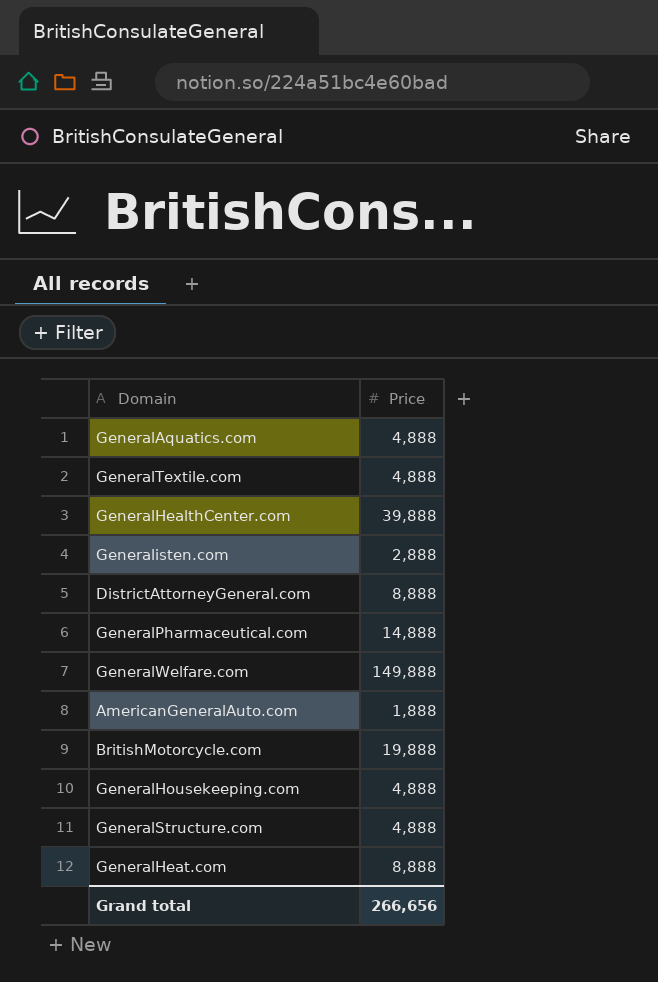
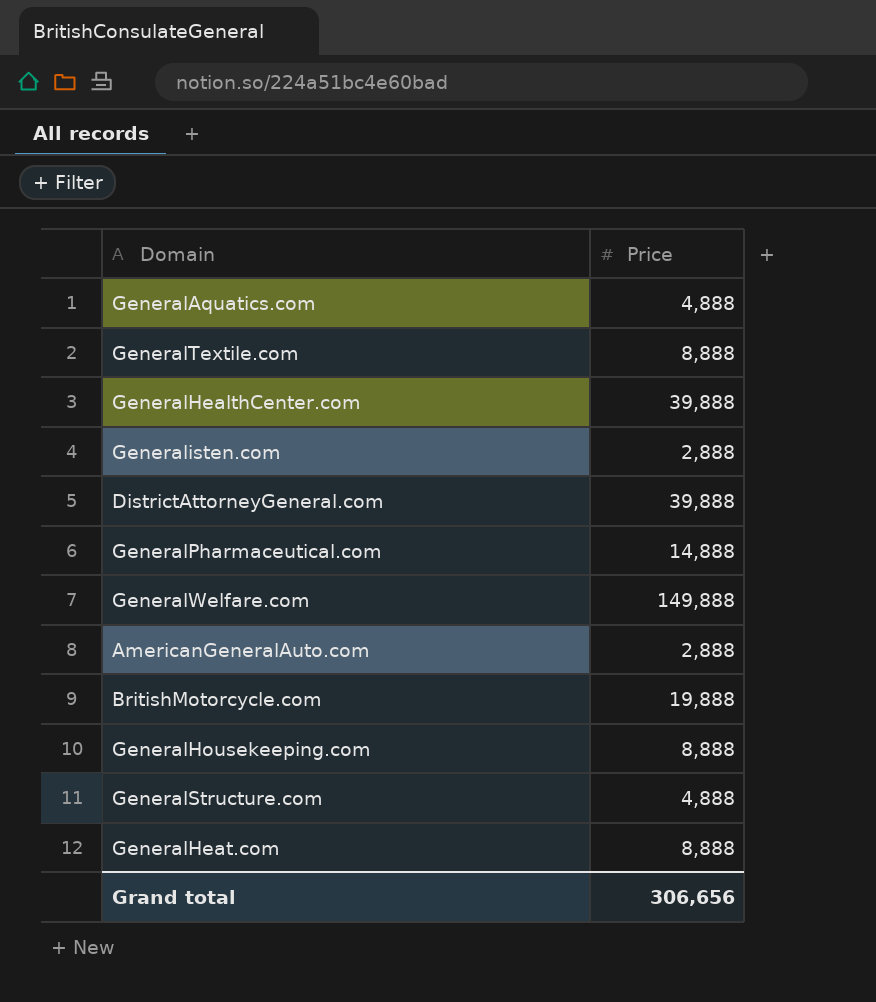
GeneralTextile.com | Price: 4,888 -> 8,888
DistrictAttorneyGeneral.com | Price: 8,888 -> 39,888
AmericanGeneralAuto.com | Price: 1,888 -> 2,888
GeneralHousekeeping.com | Price: 4,888 -> 8,888
Grand total | Price: 266,656 -> 306,656

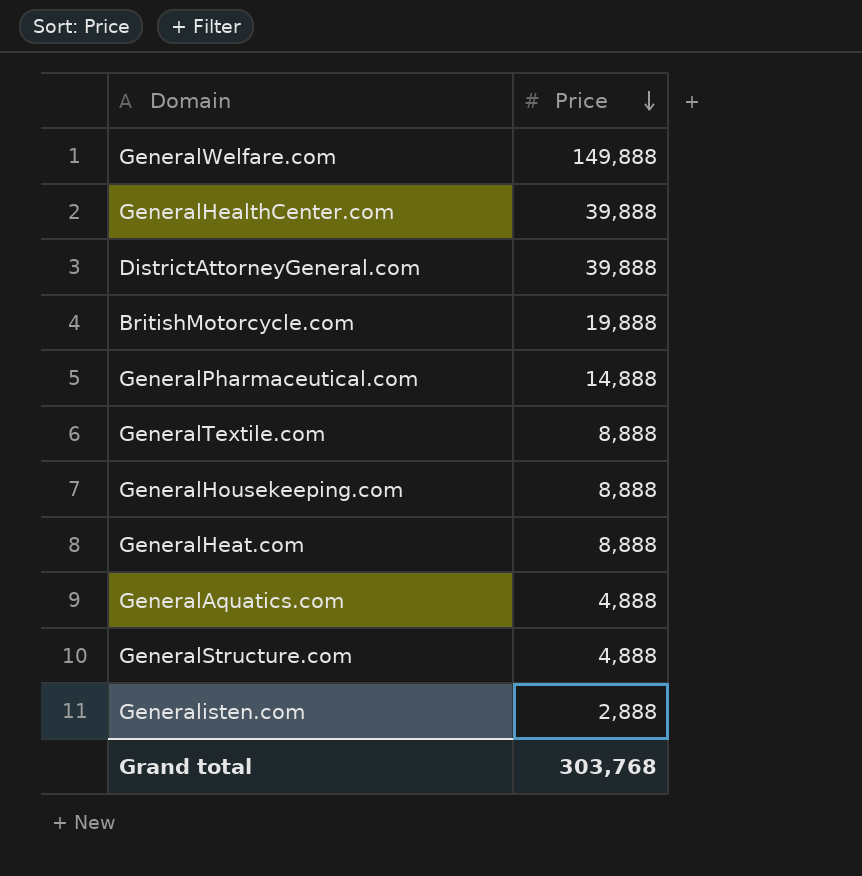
row order: none -> Price descending
row AmericanGeneralAuto.com: 2,888 -> none
Grand total | Price: 306,656 -> 303,768

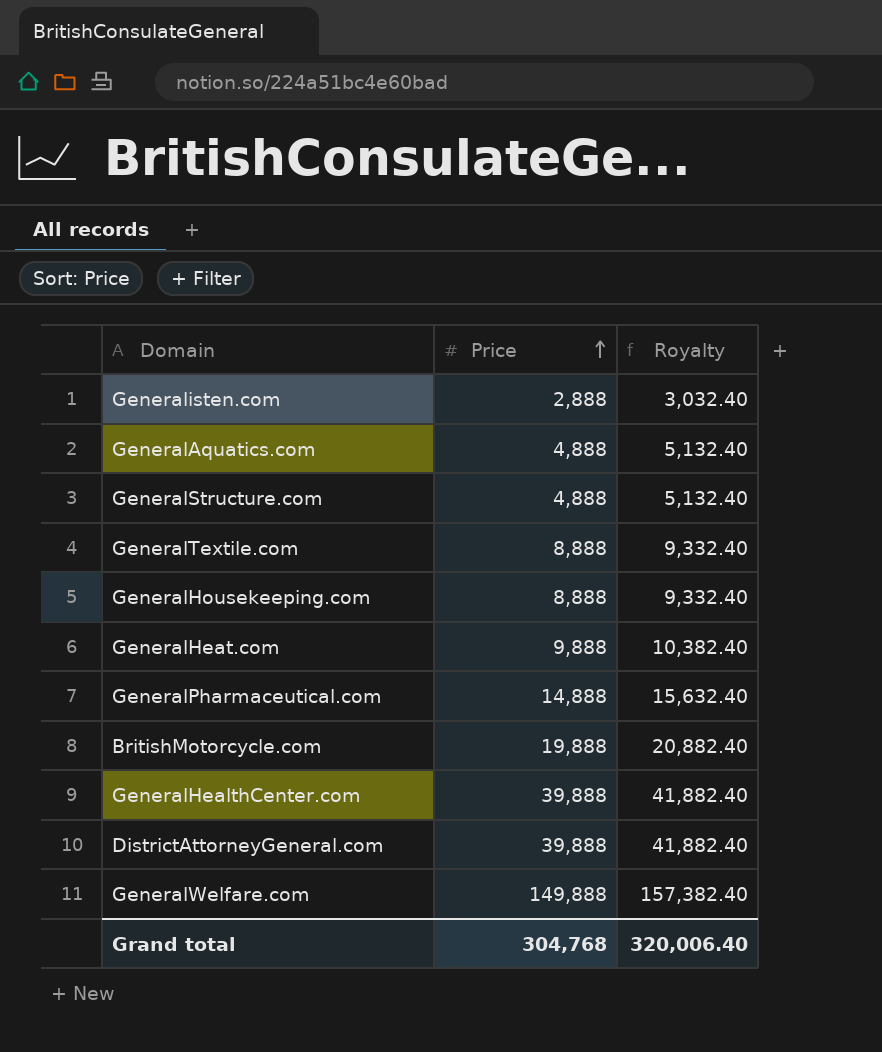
row order: Price descending -> Price ascending
column Royalty | formula: none -> [Price] * 1.05
GeneralHeat.com | Price: 8,888 -> 9,888
Grand total | Price: 303,768 -> 304,768

